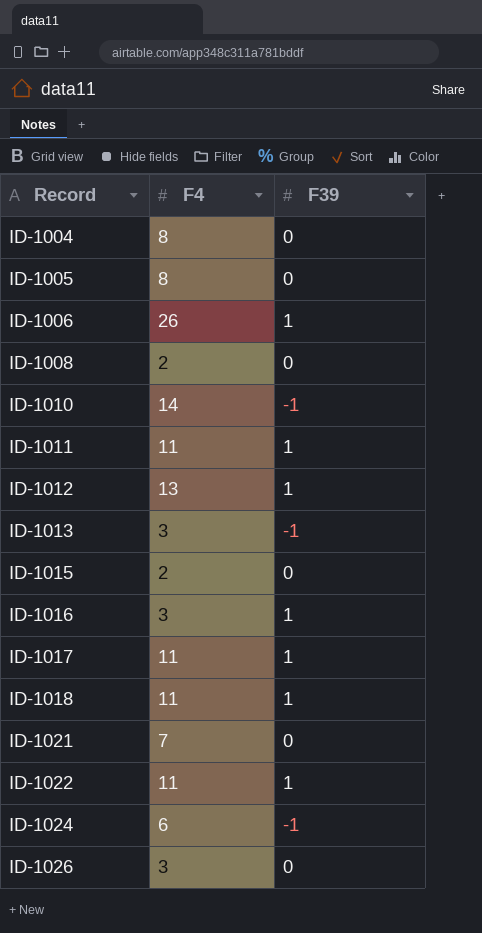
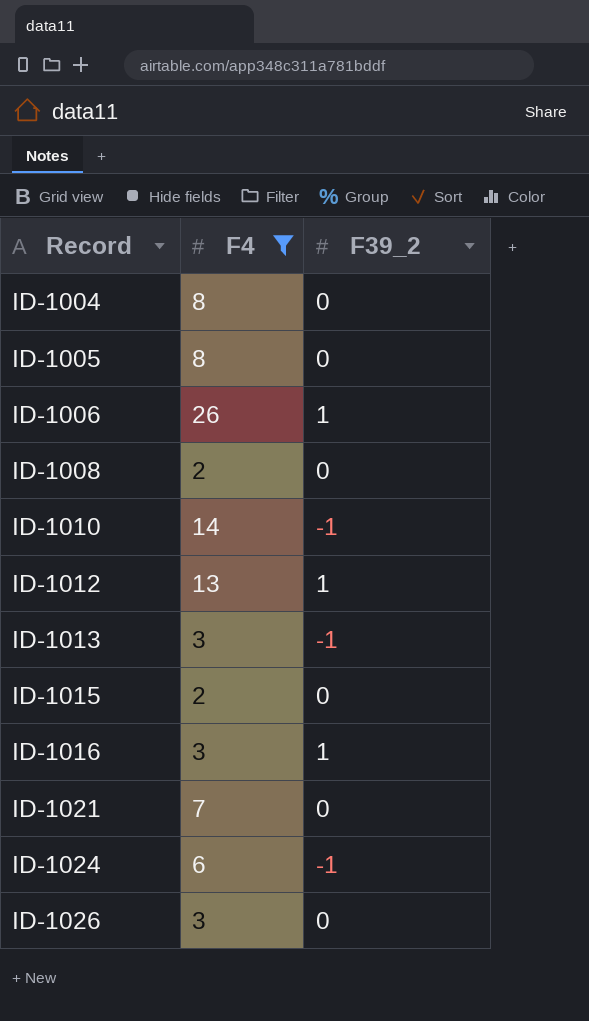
filter: none -> F4 != 11
column name: F39 -> F39_2

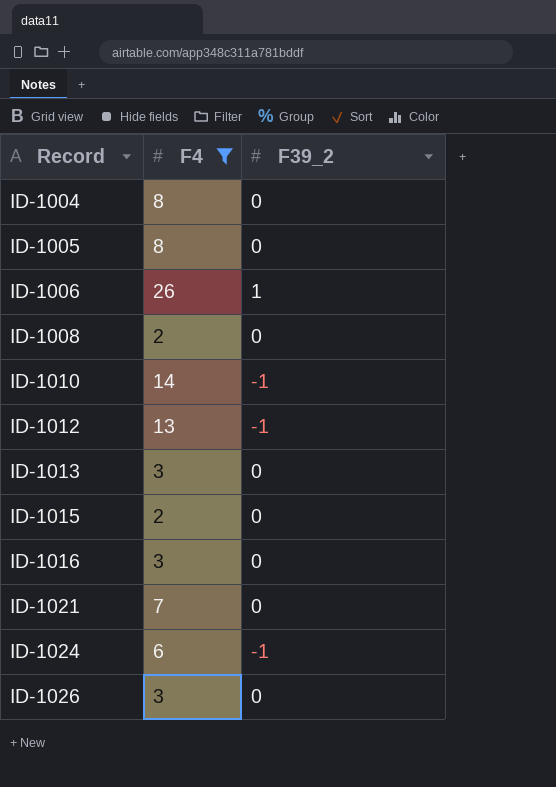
ID-1012 | F39_2: 1 -> -1
ID-1013 | F39_2: -1 -> 0
ID-1016 | F39_2: 1 -> 0

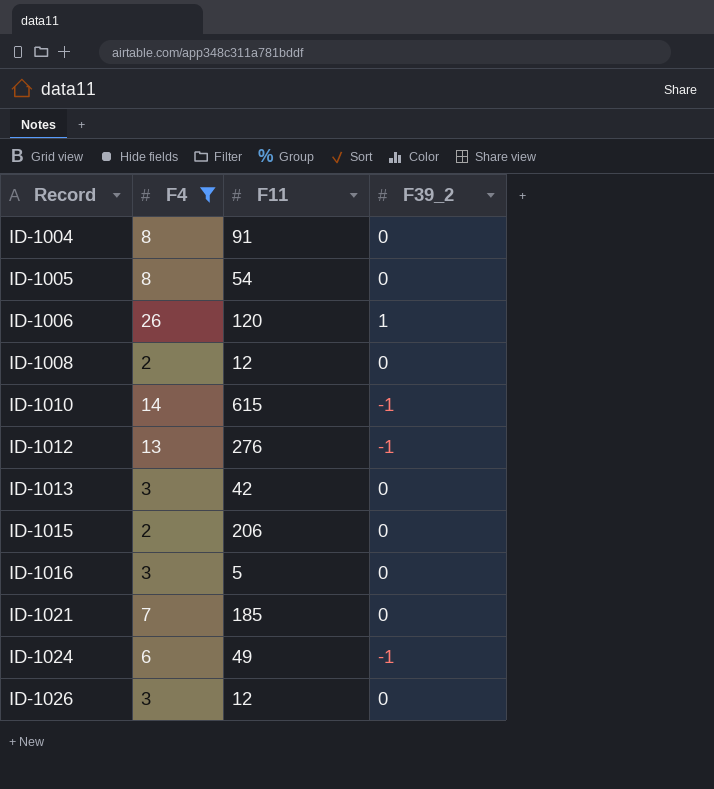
column F11 | position: none -> 3

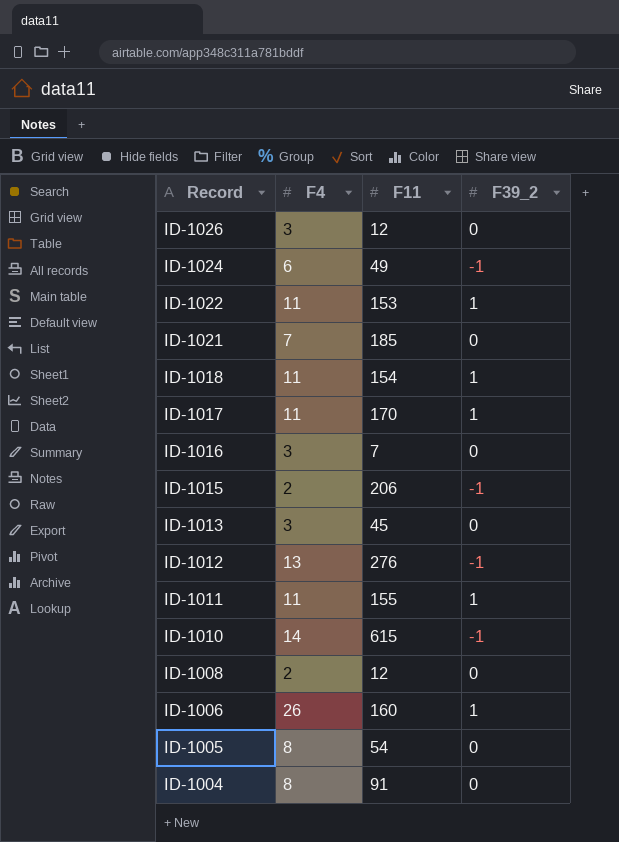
filter: F4 != 11 -> none
row order: Record ascending -> Record descending
ID-1016 | F11: 5 -> 7
ID-1015 | F39_2: 0 -> -1
ID-1013 | F11: 42 -> 45
ID-1006 | F11: 120 -> 160

